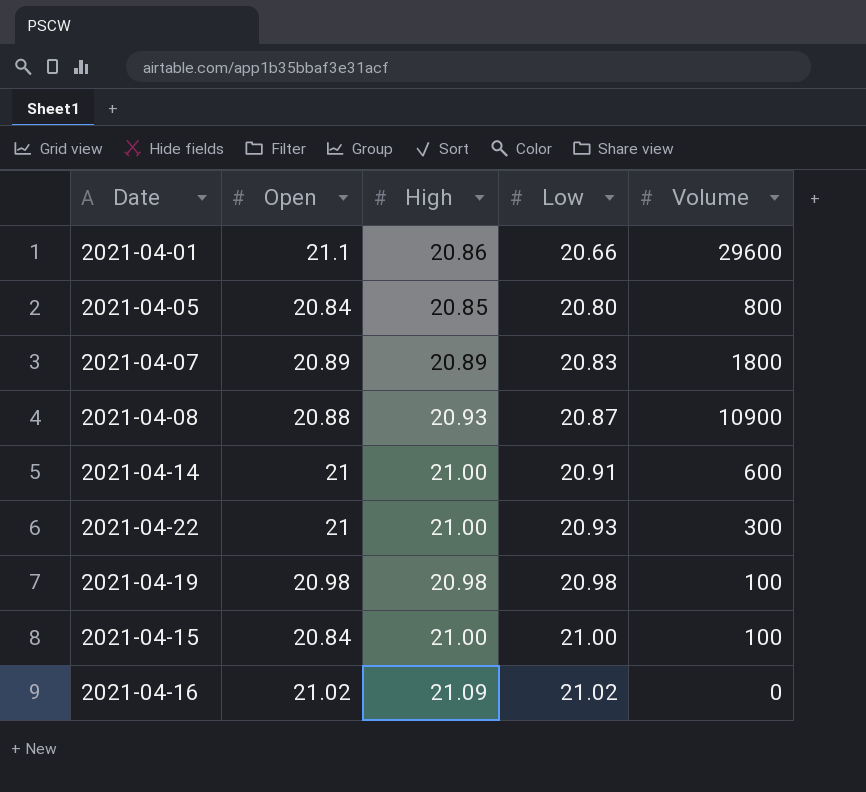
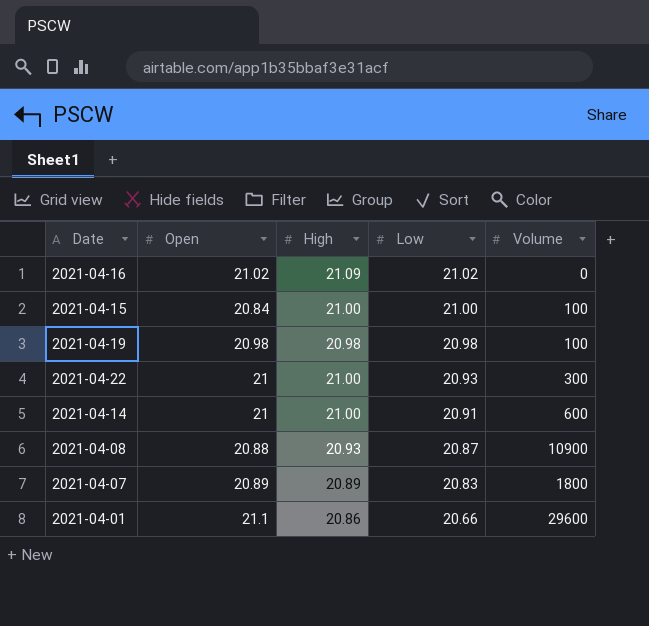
row order: Low ascending -> Low descending
row 2021-04-05: 20.84 | 20.85 | 20.80 | 800 -> none

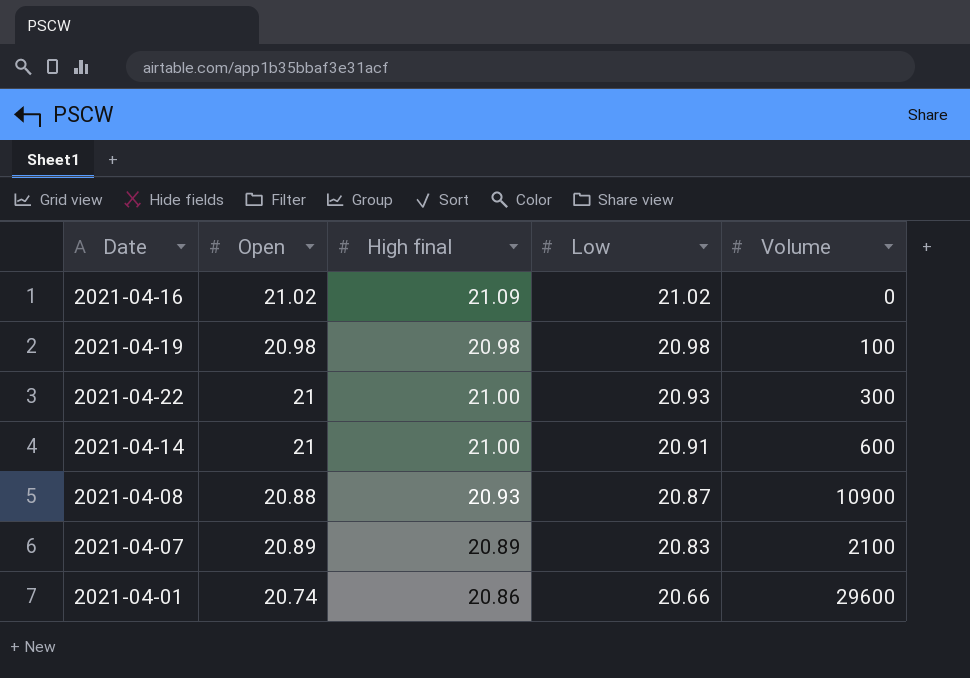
column name: High -> High final
row 2021-04-15: 20.84 | 21.00 | 21.00 | 100 -> none
2021-04-07 | Volume: 1800 -> 2100
2021-04-01 | Open: 21.1 -> 20.74

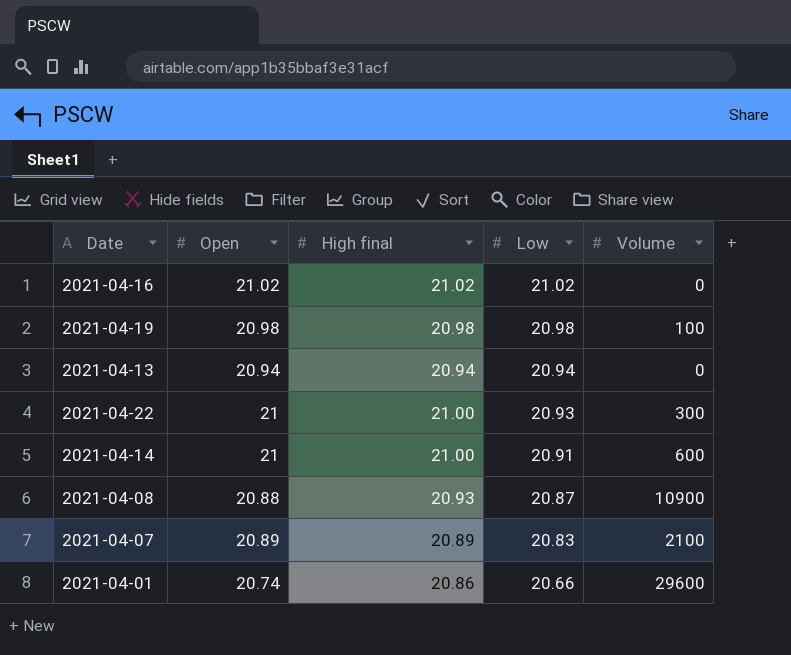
2021-04-16 | High final: 21.09 -> 21.02
row 2021-04-13: none -> 20.94 | 20.94 | 20.94 | 0

